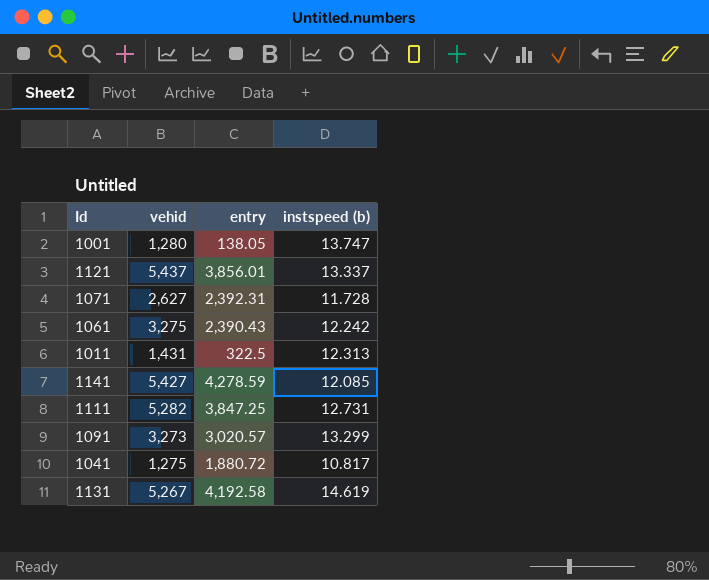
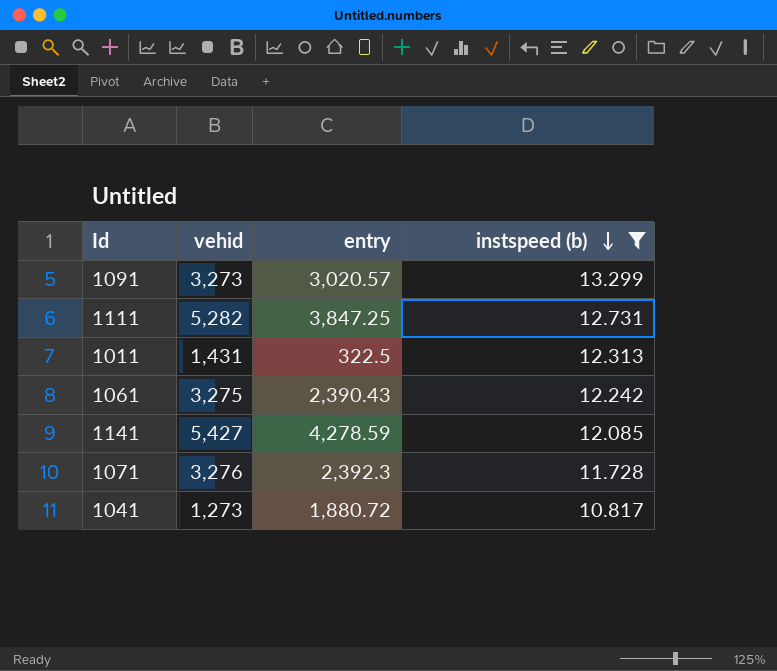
filter: none -> instspeed (b) <= 13.299
row order: none -> instspeed (b) descending
1071 | vehid: 2,627 -> 3,276
1071 | entry: 2,392.31 -> 2,392.3
1041 | vehid: 1,275 -> 1,273

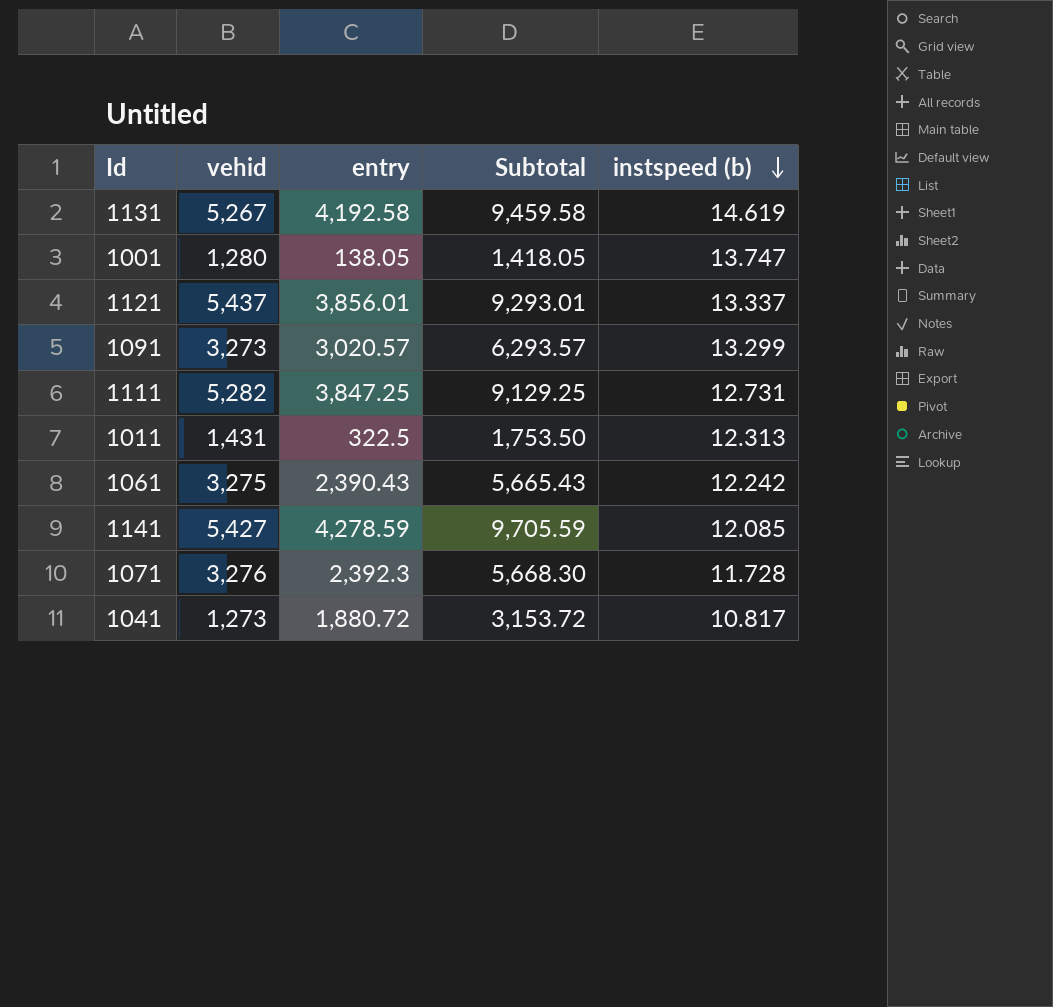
filter: instspeed (b) <= 13.299 -> none
column Subtotal | formula: none -> [vehid] + [entry]

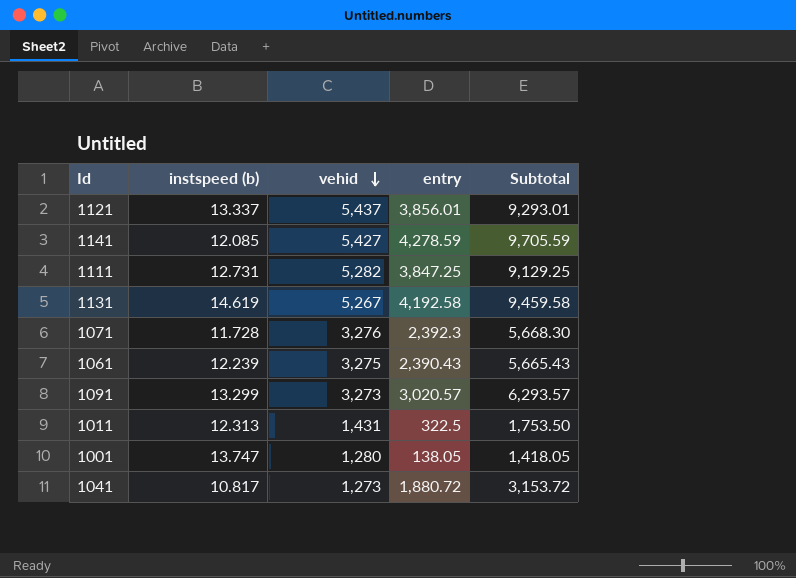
row order: instspeed (b) descending -> vehid descending
column instspeed (b) | position: 5 -> 2
1061 | instspeed (b): 12.242 -> 12.239

